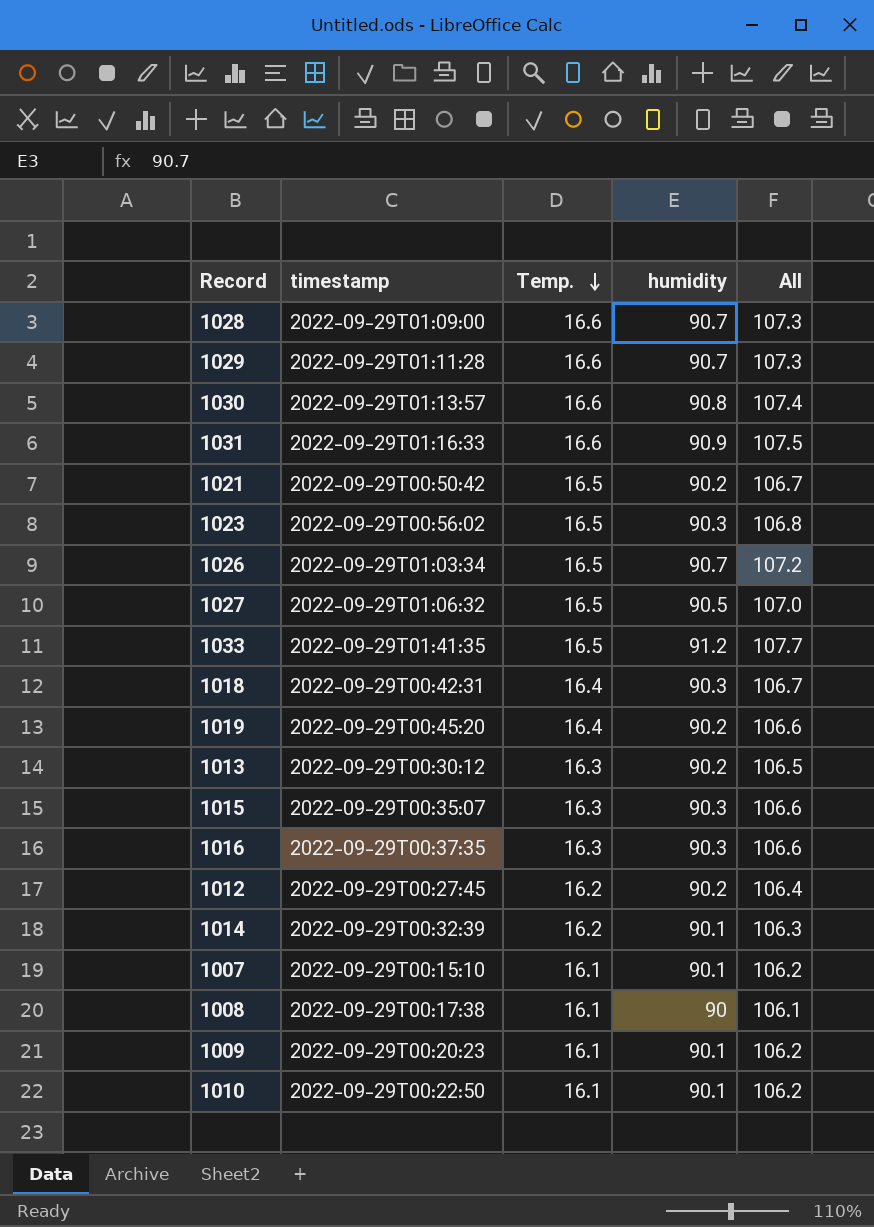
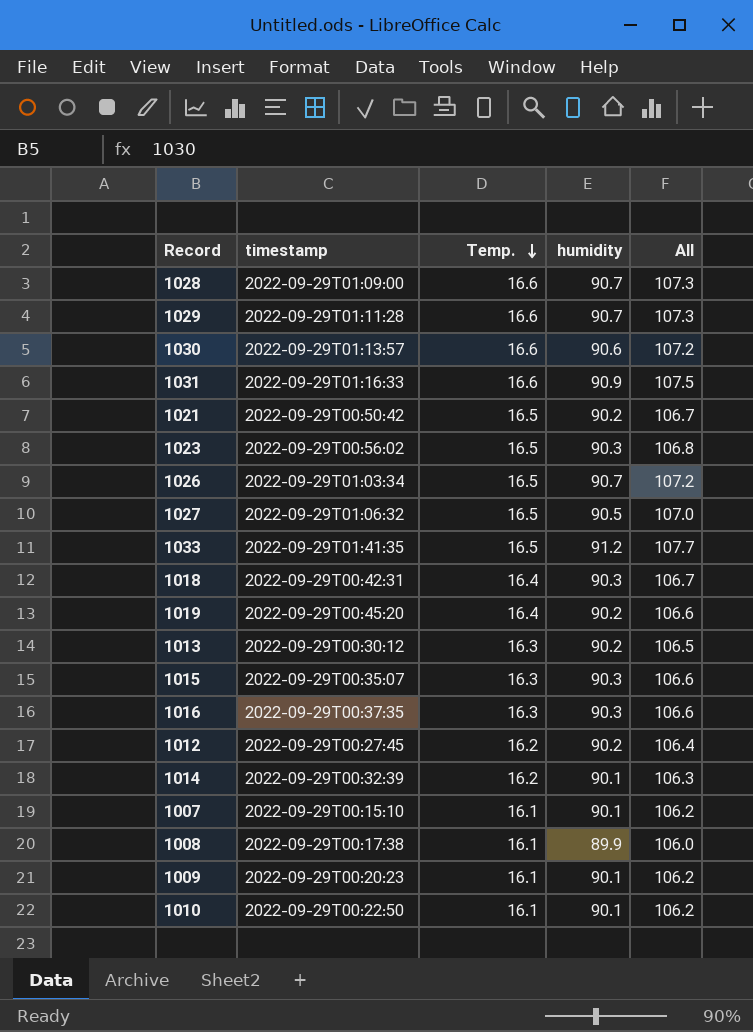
1030 | humidity: 90.8 -> 90.6
1030 | All: 107.4 -> 107.2
1008 | humidity: 90 -> 89.9
1008 | All: 106.1 -> 106.0

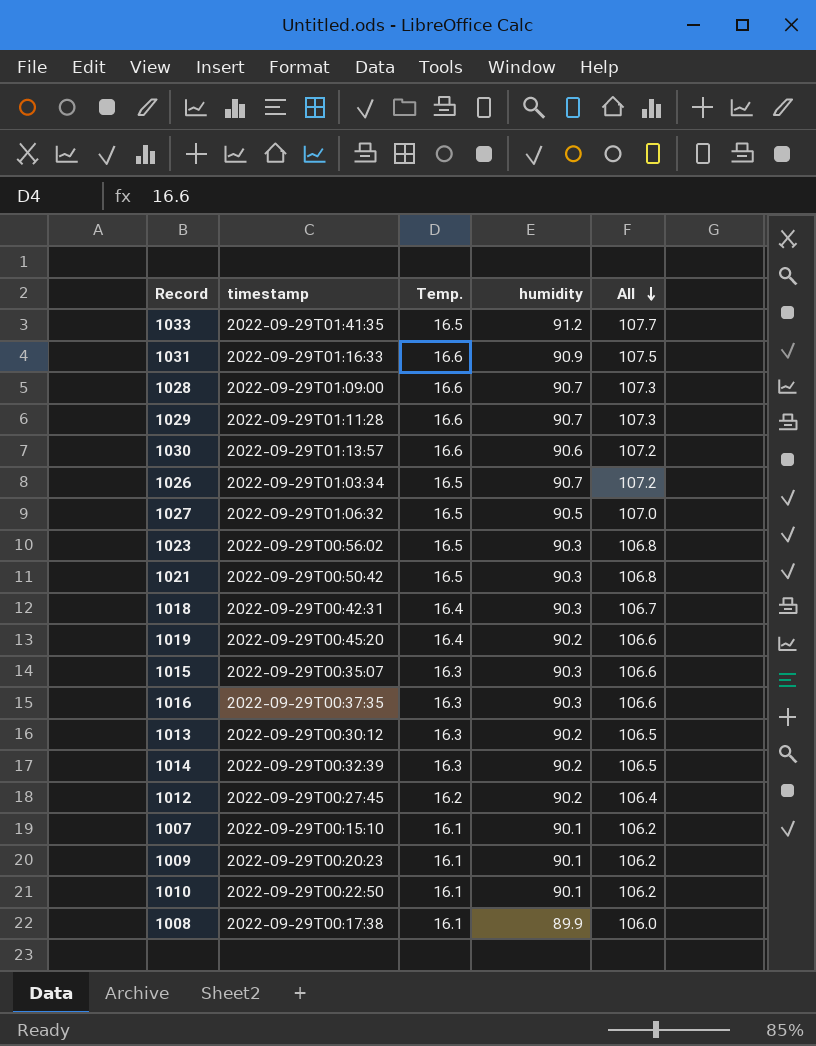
row order: Temp. descending -> All descending
1021 | humidity: 90.2 -> 90.3
1021 | All: 106.7 -> 106.8
1014 | Temp.: 16.2 -> 16.3
1014 | humidity: 90.1 -> 90.2
1014 | All: 106.3 -> 106.5

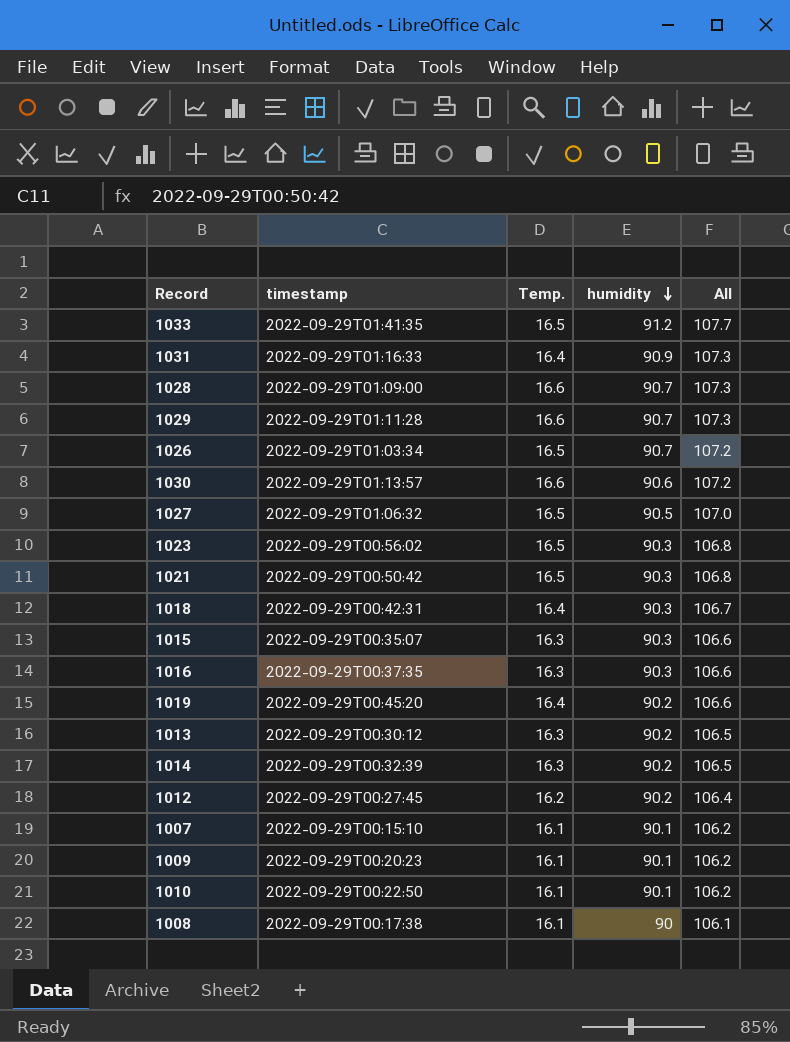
row order: All descending -> humidity descending
1031 | Temp.: 16.6 -> 16.4
1031 | All: 107.5 -> 107.3
1008 | humidity: 89.9 -> 90
1008 | All: 106.0 -> 106.1

